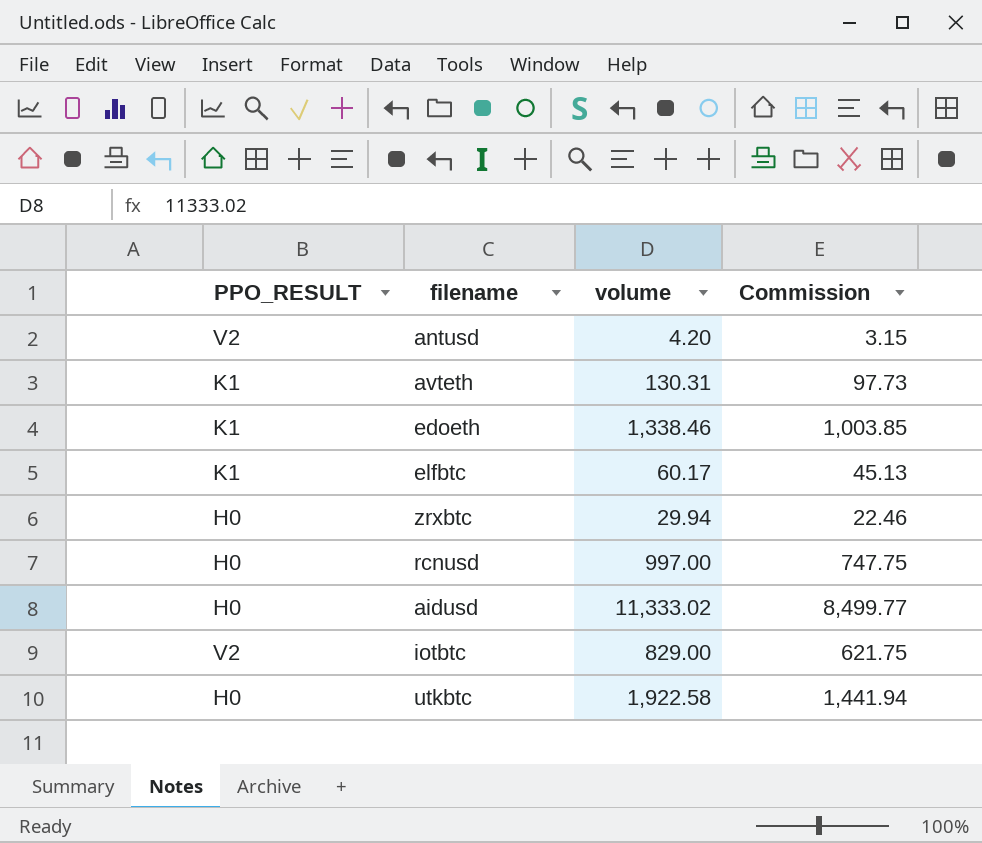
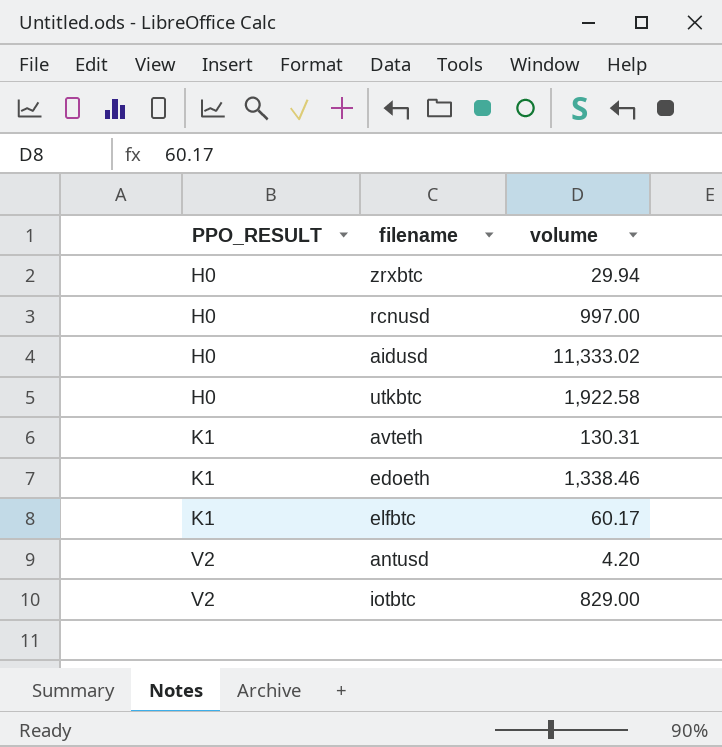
row order: none -> PPO_RESULT ascending
column Commission | formula: [volume] * 0.75 -> none

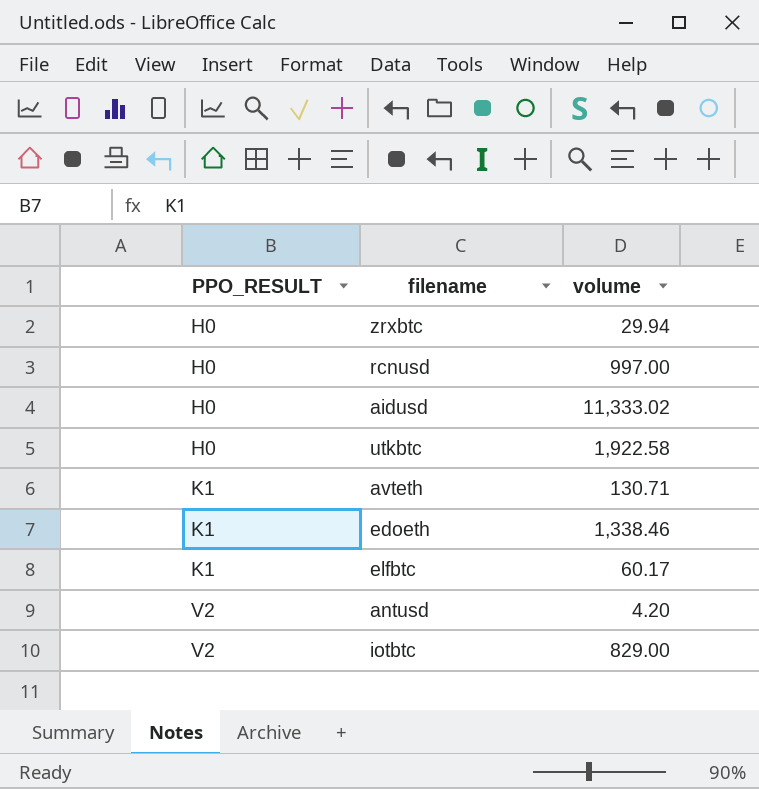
avteth | volume: 130.31 -> 130.71

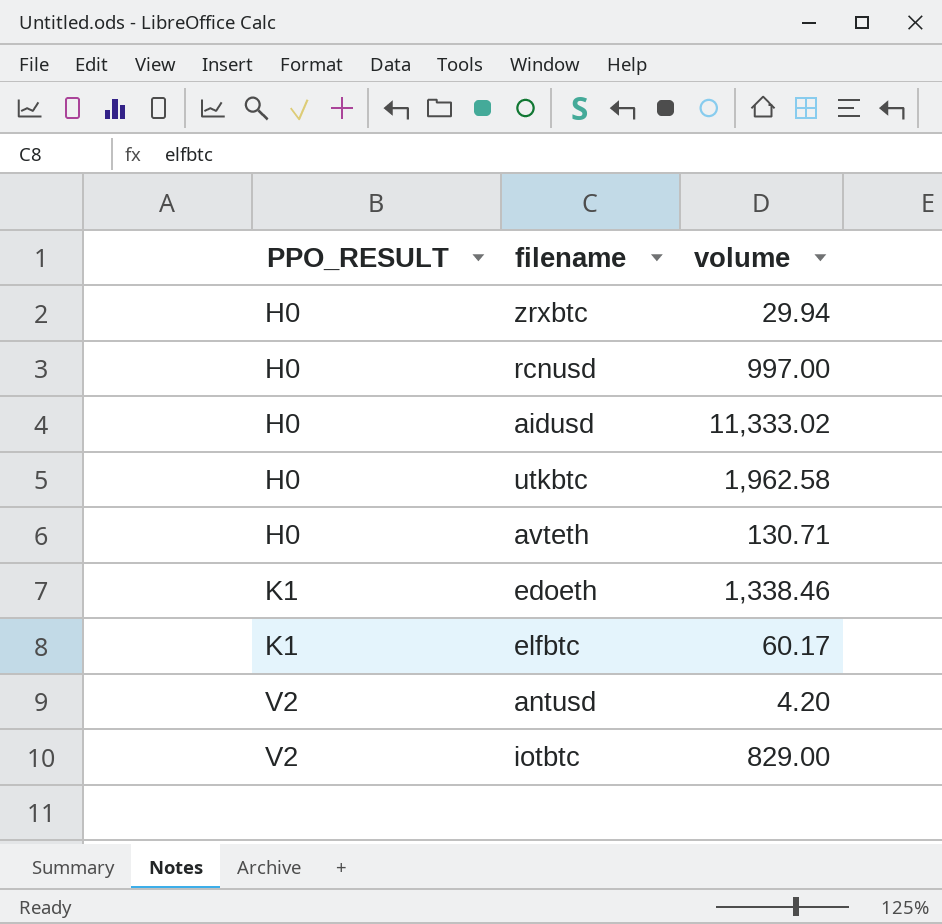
utkbtc | volume: 1,922.58 -> 1,962.58
avteth | PPO_RESULT: K1 -> H0

